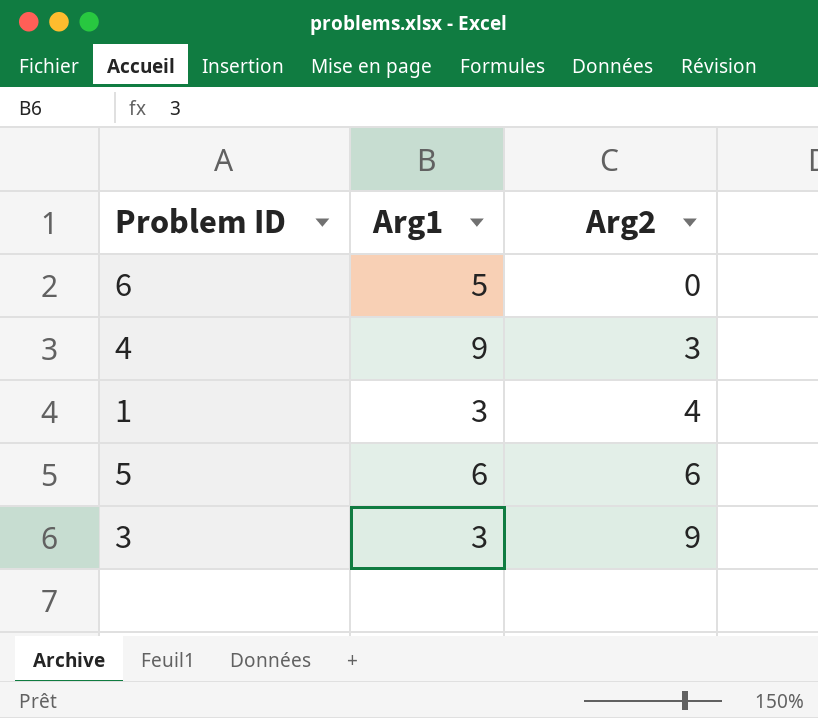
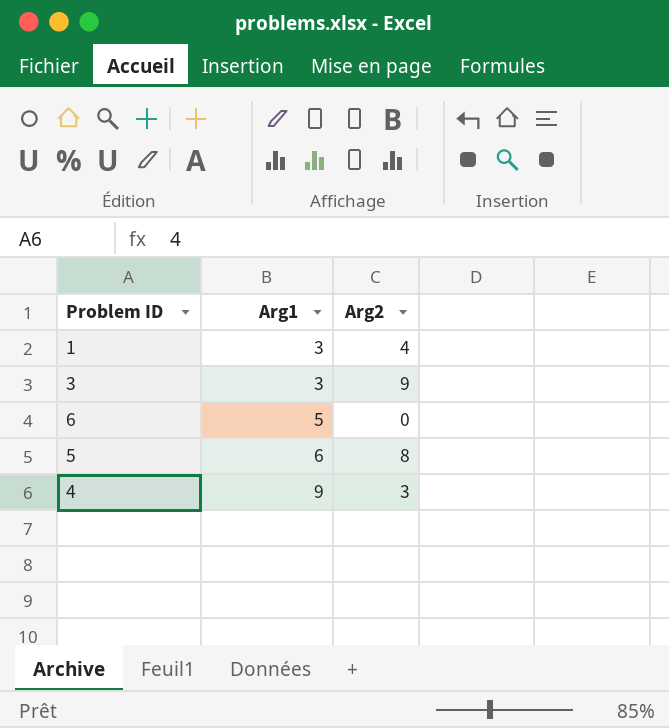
row order: Arg2 ascending -> Arg1 ascending
5 | Arg2: 6 -> 8

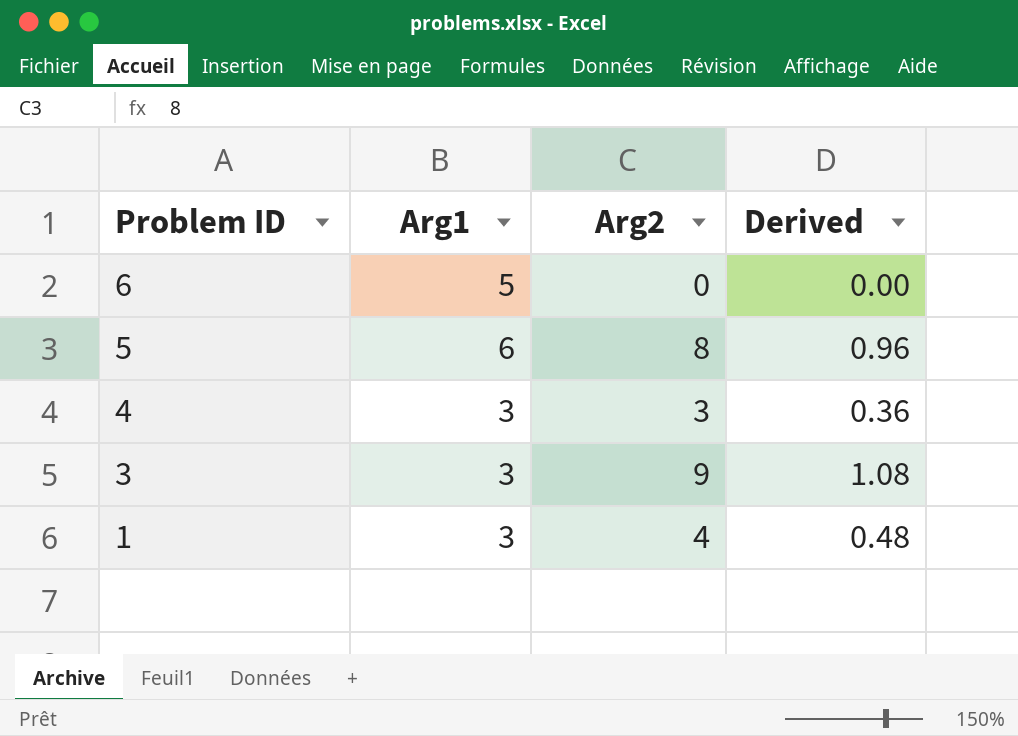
row order: Arg1 ascending -> Problem ID descending
column Derived | formula: none -> [Arg2] * 0.12
4 | Arg1: 9 -> 3

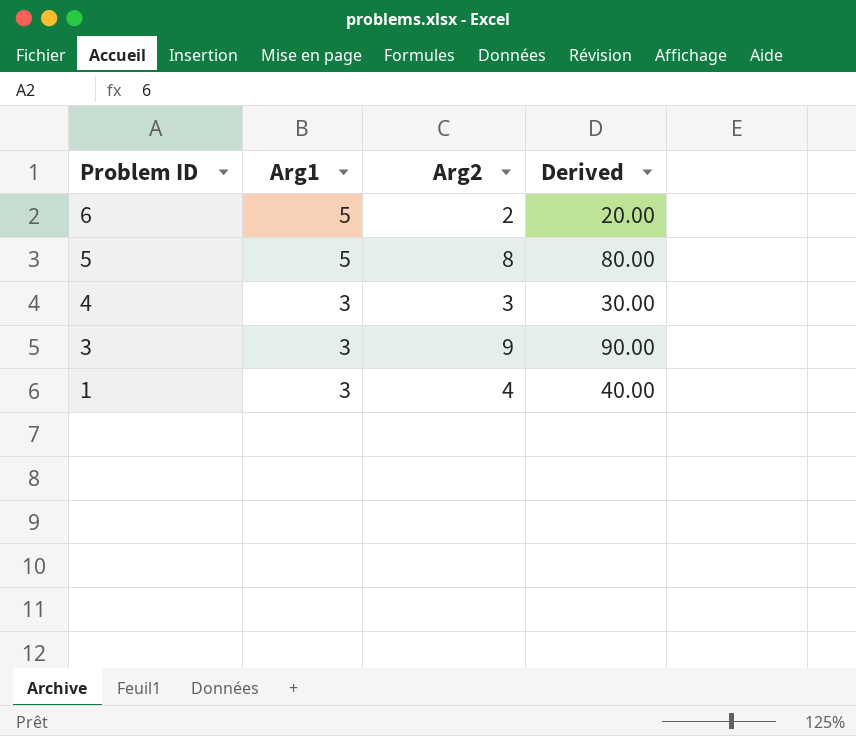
column Derived | formula: [Arg2] * 0.12 -> [Arg2] * 10
6 | Arg2: 0 -> 2
5 | Arg1: 6 -> 5

